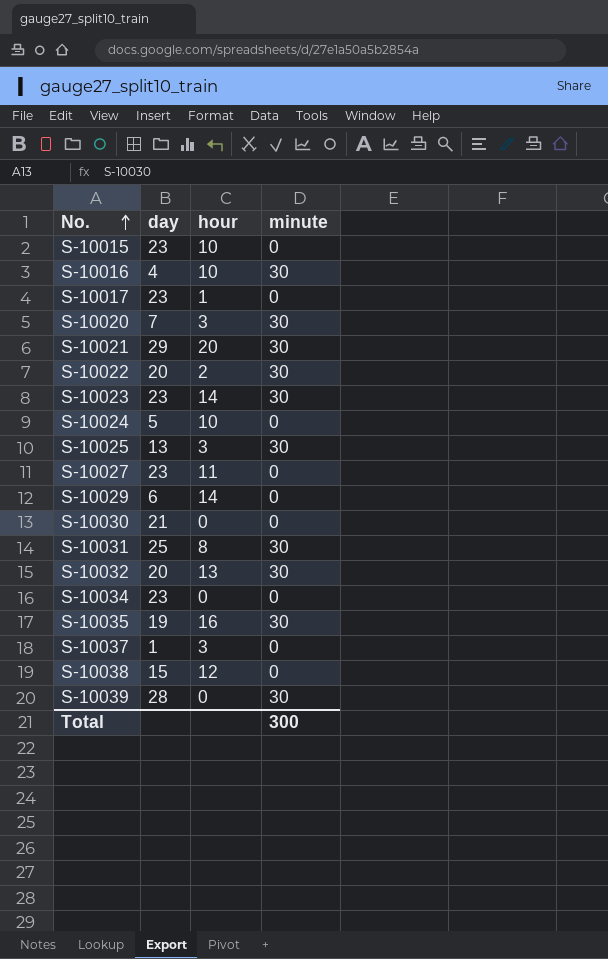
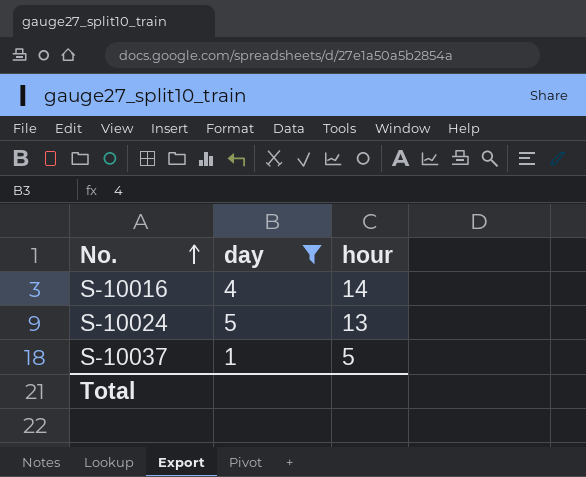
filter: none -> day <= 5
column minute | position: 4 -> none
S-10016 | hour: 10 -> 14
S-10024 | hour: 10 -> 13
S-10037 | hour: 3 -> 5

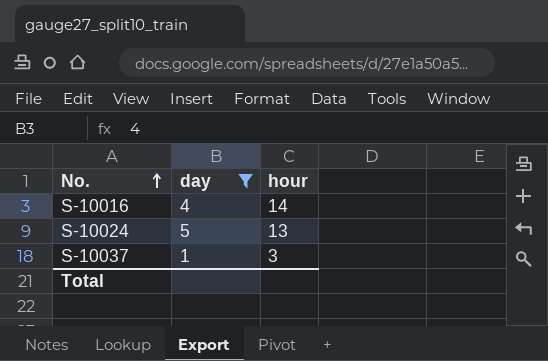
S-10037 | hour: 5 -> 3

